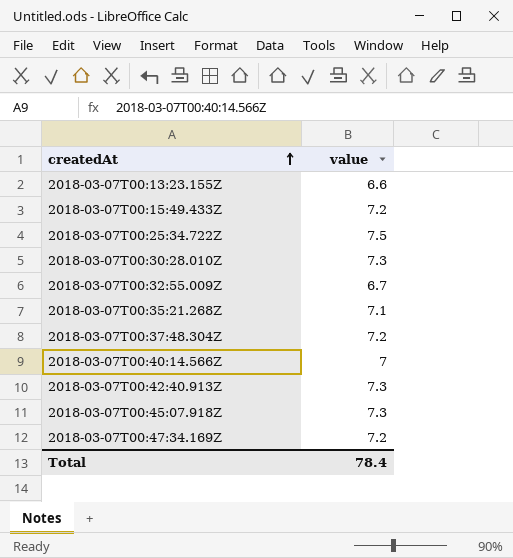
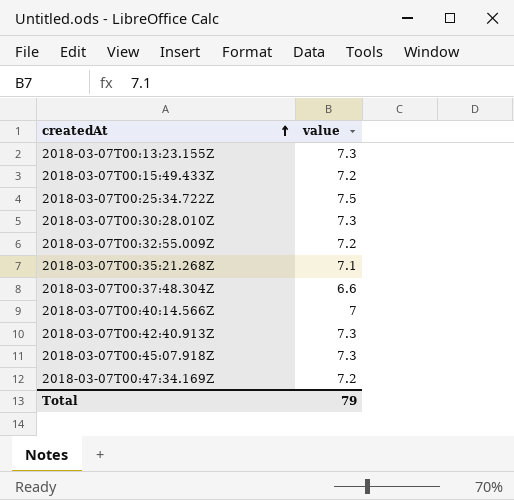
2018-03-07T00:13:23.155Z | value: 6.6 -> 7.3
2018-03-07T00:32:55.009Z | value: 6.7 -> 7.2
2018-03-07T00:37:48.304Z | value: 7.2 -> 6.6
Total | value: 78.4 -> 79

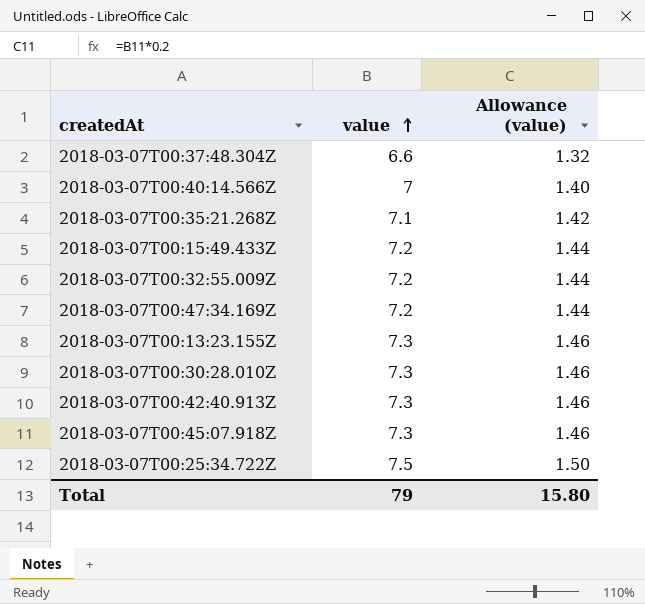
row order: createdAt ascending -> value ascending
column Allowance (value) | formula: none -> [value] * 0.2

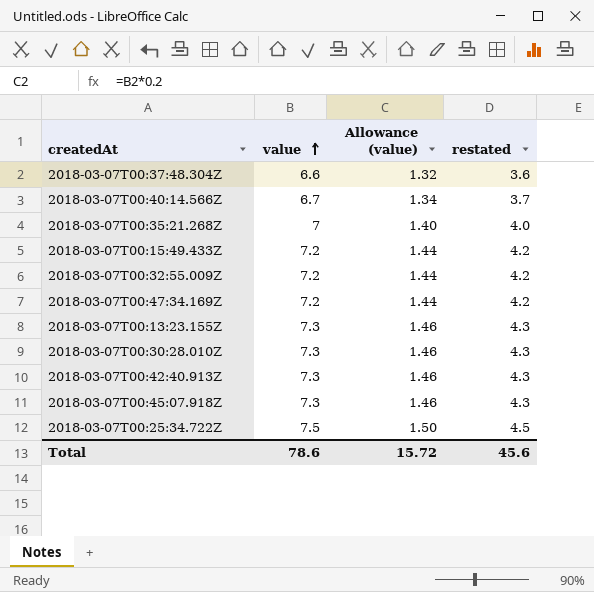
column restated | formula: none -> [value] - 3
2018-03-07T00:40:14.566Z | value: 7 -> 6.7
2018-03-07T00:40:14.566Z | Allowance (value): 1.40 -> 1.34
2018-03-07T00:35:21.268Z | value: 7.1 -> 7
2018-03-07T00:35:21.268Z | Allowance (value): 1.42 -> 1.40
Total | value: 79 -> 78.6
Total | Allowance (value): 15.80 -> 15.72

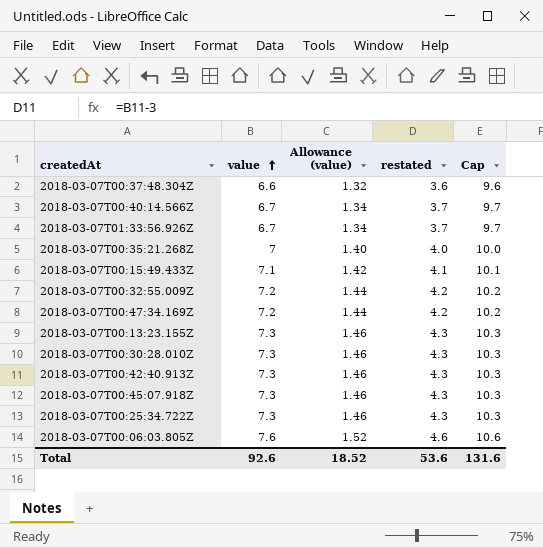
column Cap | formula: none -> [value] + 3
row 2018-03-07T01:33:56.926Z: none -> 6.7 | 1.34 | 3.7 | 9.7
2018-03-07T00:15:49.433Z | value: 7.2 -> 7.1
2018-03-07T00:15:49.433Z | Allowance (value): 1.44 -> 1.42
2018-03-07T00:15:49.433Z | restated: 4.2 -> 4.1
2018-03-07T00:25:34.722Z | value: 7.5 -> 7.3
2018-03-07T00:25:34.722Z | Allowance (value): 1.50 -> 1.46
2018-03-07T00:25:34.722Z | restated: 4.5 -> 4.3
row 2018-03-07T00:06:03.805Z: none -> 7.6 | 1.52 | 4.6 | 10.6
Total | value: 78.6 -> 92.6
Total | Allowance (value): 15.72 -> 18.52
Total | restated: 45.6 -> 53.6

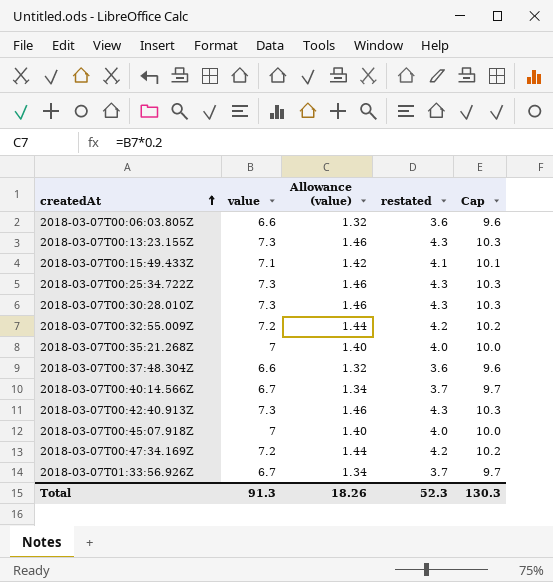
row order: value ascending -> createdAt ascending
2018-03-07T00:06:03.805Z | value: 7.6 -> 6.6
2018-03-07T00:06:03.805Z | Allowance (value): 1.52 -> 1.32
2018-03-07T00:06:03.805Z | restated: 4.6 -> 3.6
2018-03-07T00:06:03.805Z | Cap: 10.6 -> 9.6
2018-03-07T00:45:07.918Z | value: 7.3 -> 7
2018-03-07T00:45:07.918Z | Allowance (value): 1.46 -> 1.40
2018-03-07T00:45:07.918Z | restated: 4.3 -> 4.0
2018-03-07T00:45:07.918Z | Cap: 10.3 -> 10.0
Total | value: 92.6 -> 91.3
Total | Allowance (value): 18.52 -> 18.26
Total | restated: 53.6 -> 52.3
Total | Cap: 131.6 -> 130.3

